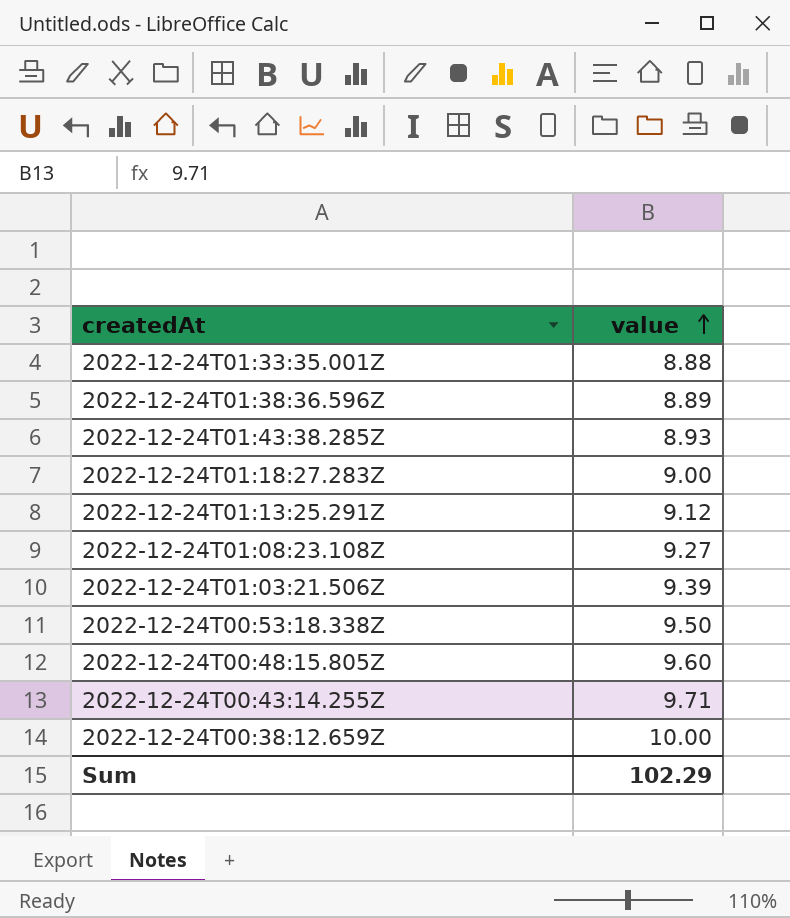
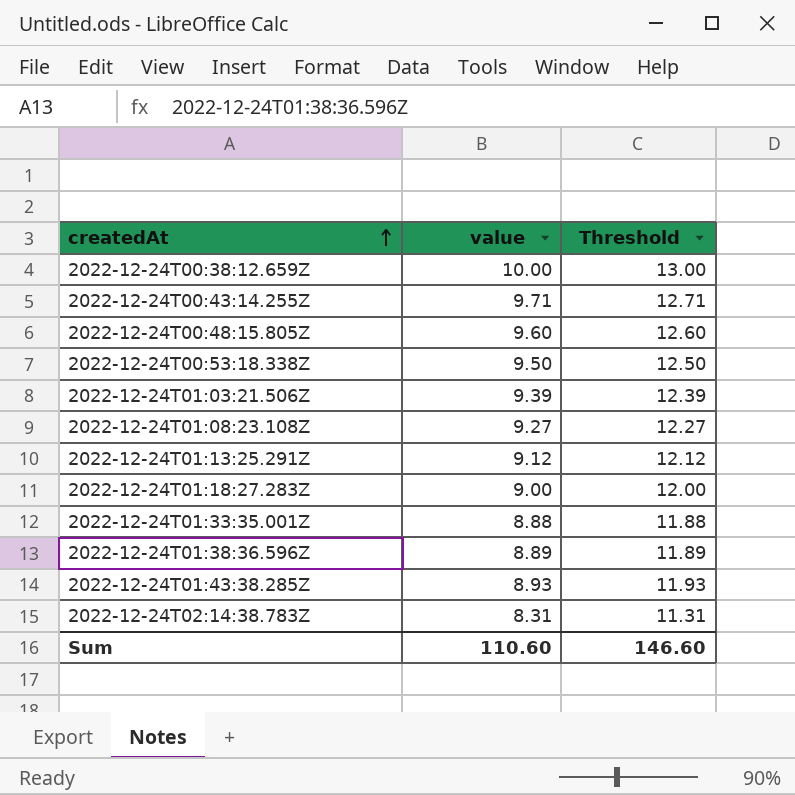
row order: value ascending -> createdAt ascending
column Threshold | formula: none -> [value] + 3
row 2022-12-24T02:14:38.783Z: none -> 8.31 | 11.31
Sum | value: 102.29 -> 110.60

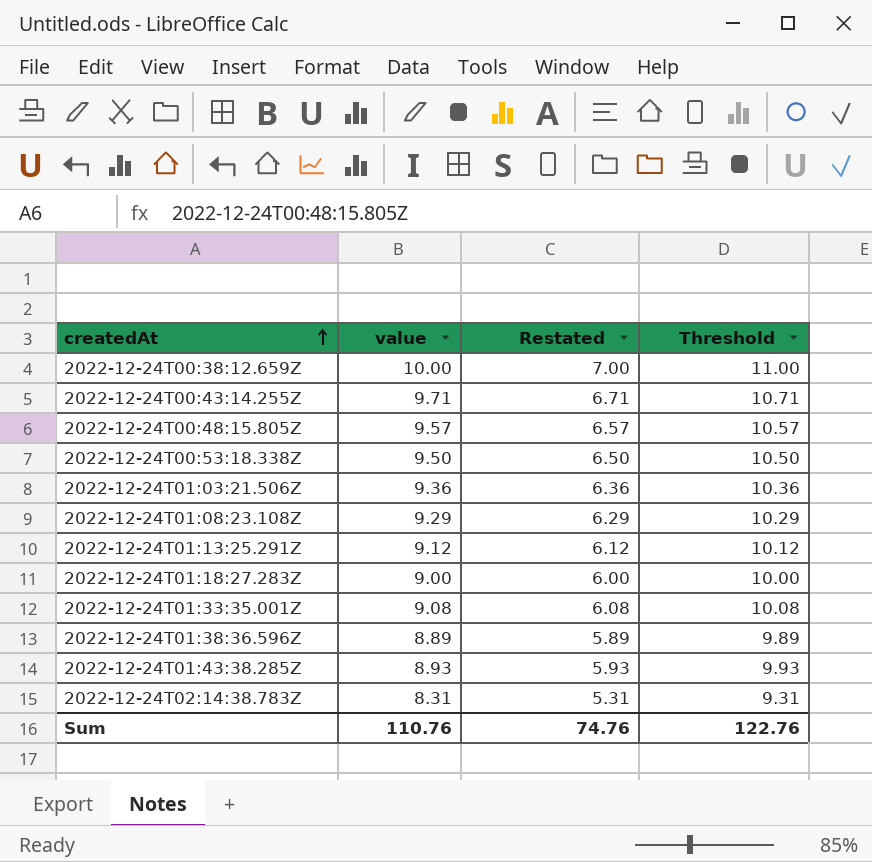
column Restated | formula: none -> [value] - 3
column Threshold | formula: [value] + 3 -> [value] + 1
2022-12-24T00:48:15.805Z | value: 9.60 -> 9.57
2022-12-24T01:03:21.506Z | value: 9.39 -> 9.36
2022-12-24T01:08:23.108Z | value: 9.27 -> 9.29
2022-12-24T01:33:35.001Z | value: 8.88 -> 9.08
Sum | value: 110.60 -> 110.76
Sum | Threshold: 146.60 -> 122.76

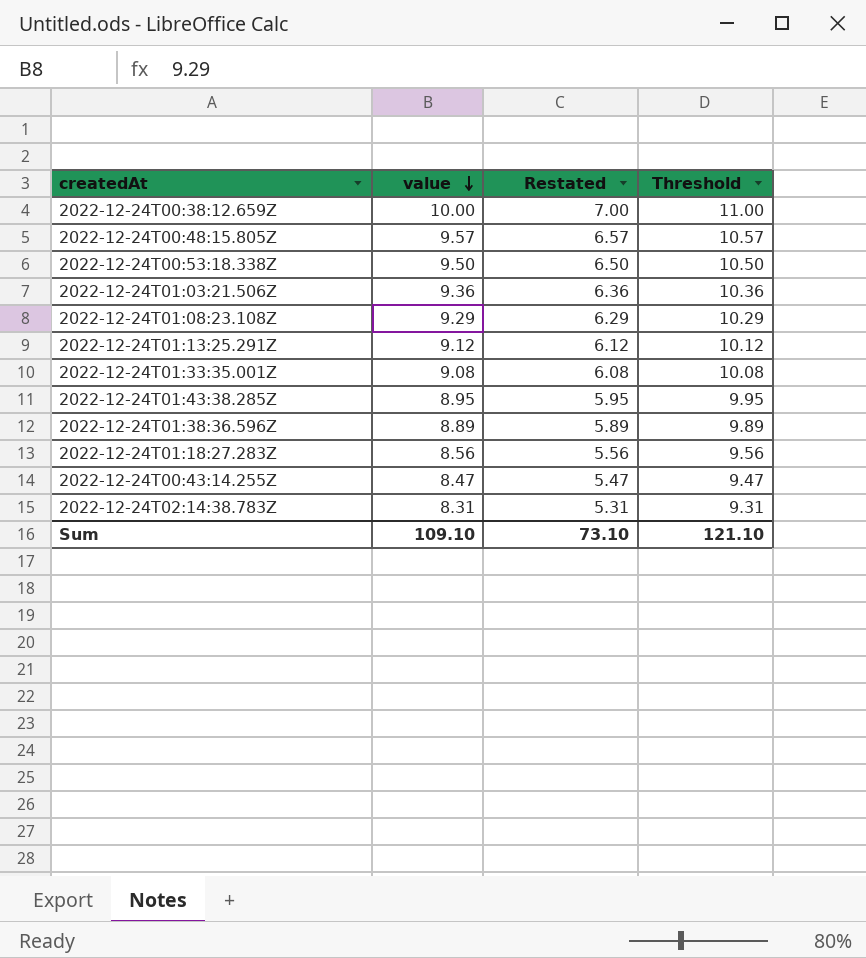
row order: createdAt ascending -> value descending
2022-12-24T01:43:38.285Z | value: 8.93 -> 8.95
2022-12-24T01:43:38.285Z | Restated: 5.93 -> 5.95
2022-12-24T01:43:38.285Z | Threshold: 9.93 -> 9.95
2022-12-24T01:18:27.283Z | value: 9.00 -> 8.56
2022-12-24T01:18:27.283Z | Restated: 6.00 -> 5.56
2022-12-24T01:18:27.283Z | Threshold: 10.00 -> 9.56
2022-12-24T00:43:14.255Z | value: 9.71 -> 8.47
2022-12-24T00:43:14.255Z | Restated: 6.71 -> 5.47
2022-12-24T00:43:14.255Z | Threshold: 10.71 -> 9.47
Sum | value: 110.76 -> 109.10
Sum | Restated: 74.76 -> 73.10
Sum | Threshold: 122.76 -> 121.10

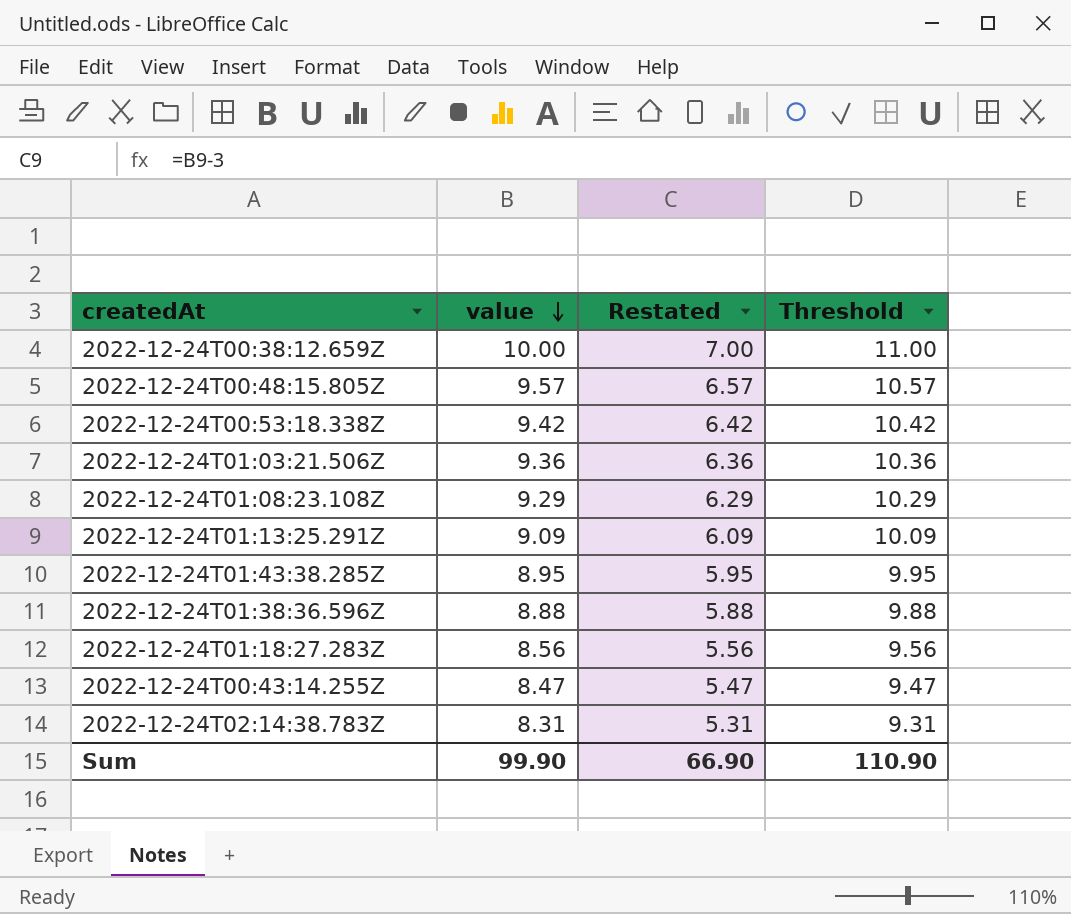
row 2022-12-24T01:33:35.001Z: 9.08 | 6.08 | 10.08 -> none
2022-12-24T00:53:18.338Z | value: 9.50 -> 9.42
2022-12-24T00:53:18.338Z | Restated: 6.50 -> 6.42
2022-12-24T00:53:18.338Z | Threshold: 10.50 -> 10.42
2022-12-24T01:13:25.291Z | value: 9.12 -> 9.09
2022-12-24T01:13:25.291Z | Restated: 6.12 -> 6.09
2022-12-24T01:13:25.291Z | Threshold: 10.12 -> 10.09
2022-12-24T01:38:36.596Z | value: 8.89 -> 8.88
2022-12-24T01:38:36.596Z | Restated: 5.89 -> 5.88
2022-12-24T01:38:36.596Z | Threshold: 9.89 -> 9.88
Sum | value: 109.10 -> 99.90
Sum | Restated: 73.10 -> 66.90
Sum | Threshold: 121.10 -> 110.90

